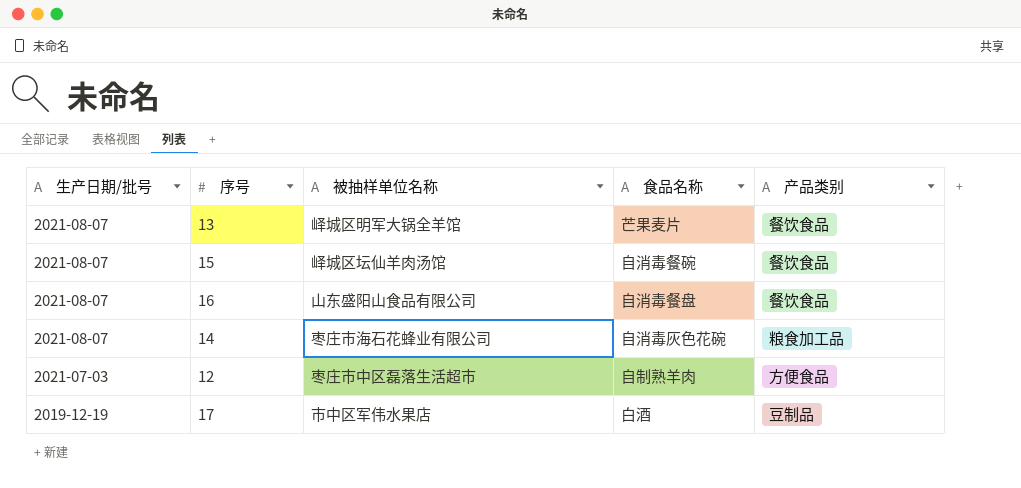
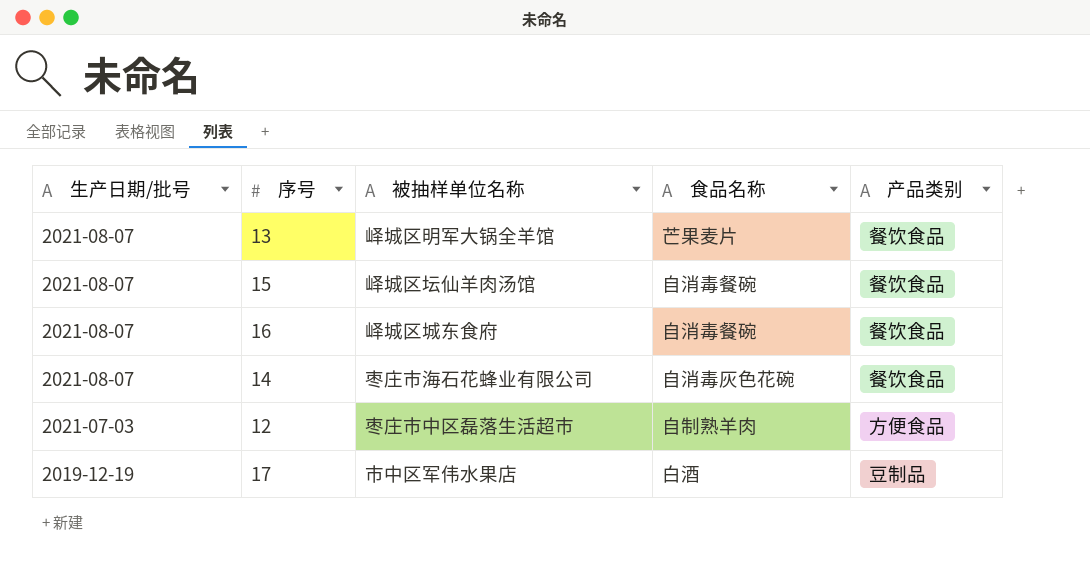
16 | 被抽样单位名称: 山东盛阳山食品有限公司 -> 峄城区城东食府
16 | 食品名称: 自消毒餐盘 -> 自消毒餐碗
14 | 产品类别: 粮食加工品 -> 餐饮食品

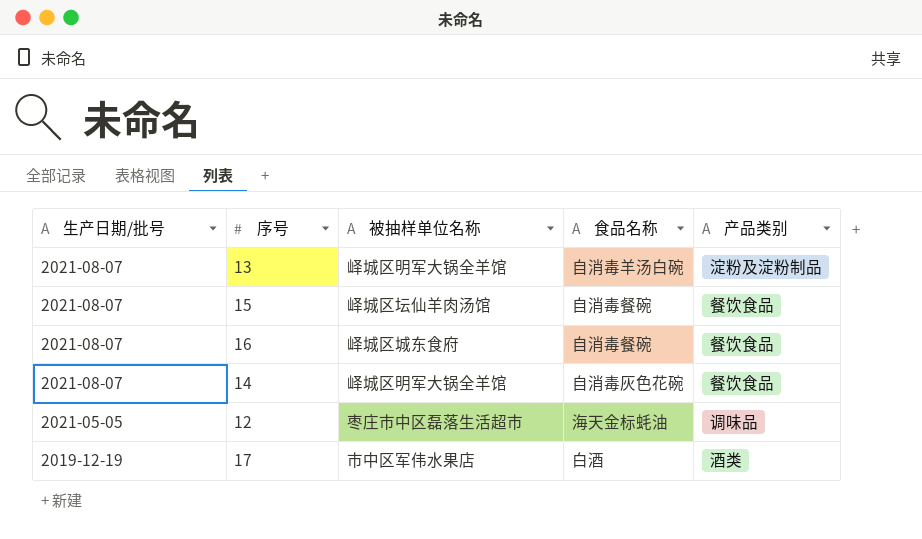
13 | 食品名称: 芒果麦片 -> 自消毒羊汤白碗
13 | 产品类别: 餐饮食品 -> 淀粉及淀粉制品
14 | 被抽样单位名称: 枣庄市海石花蜂业有限公司 -> 峄城区明军大锅全羊馆
12 | 生产日期/批号: 2021-07-03 -> 2021-05-05
12 | 食品名称: 自制熟羊肉 -> 海天金标蚝油
12 | 产品类别: 方便食品 -> 调味品
17 | 产品类别: 豆制品 -> 酒类

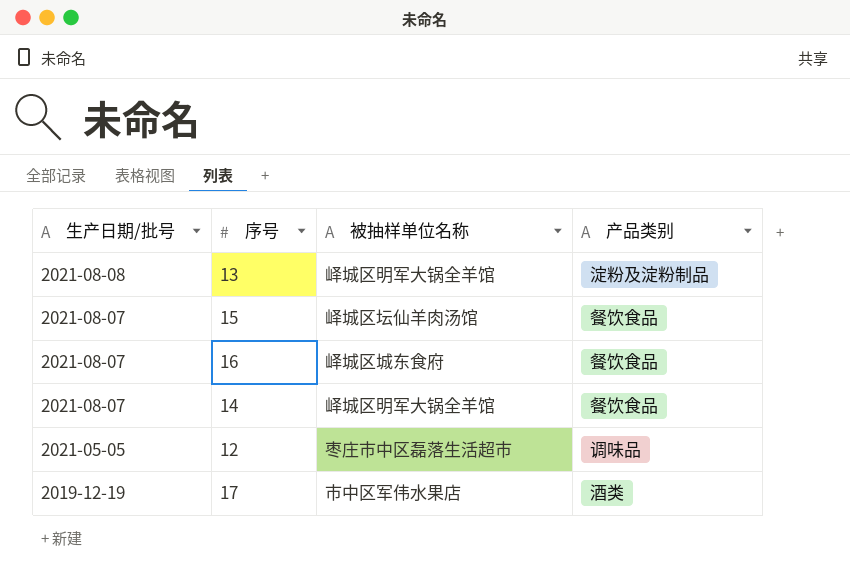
column 食品名称 | position: 4 -> none
13 | 生产日期/批号: 2021-08-07 -> 2021-08-08

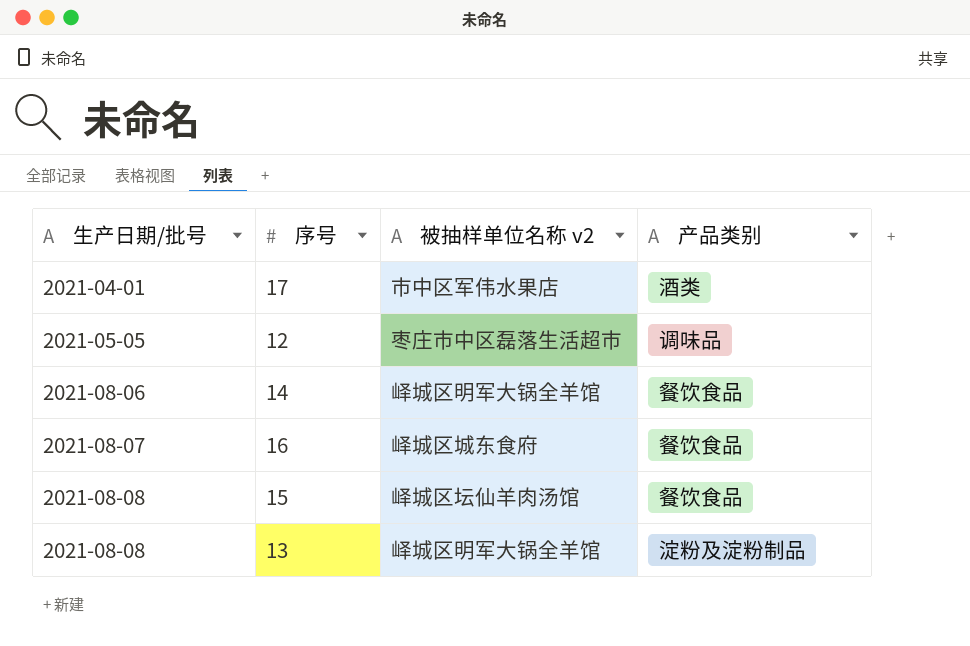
row order: 生产日期/批号 descending -> 生产日期/批号 ascending
column name: 被抽样单位名称 -> 被抽样单位名称 v2
17 | 生产日期/批号: 2019-12-19 -> 2021-04-01
14 | 生产日期/批号: 2021-08-07 -> 2021-08-06
15 | 生产日期/批号: 2021-08-07 -> 2021-08-08

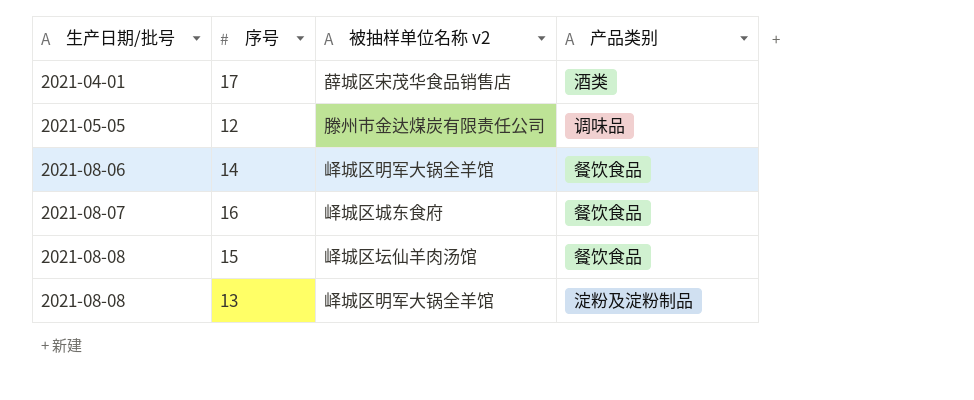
17 | 被抽样单位名称 v2: 市中区军伟水果店 -> 薛城区宋茂华食品销售店
12 | 被抽样单位名称 v2: 枣庄市中区磊落生活超市 -> 滕州市金达煤炭有限责任公司

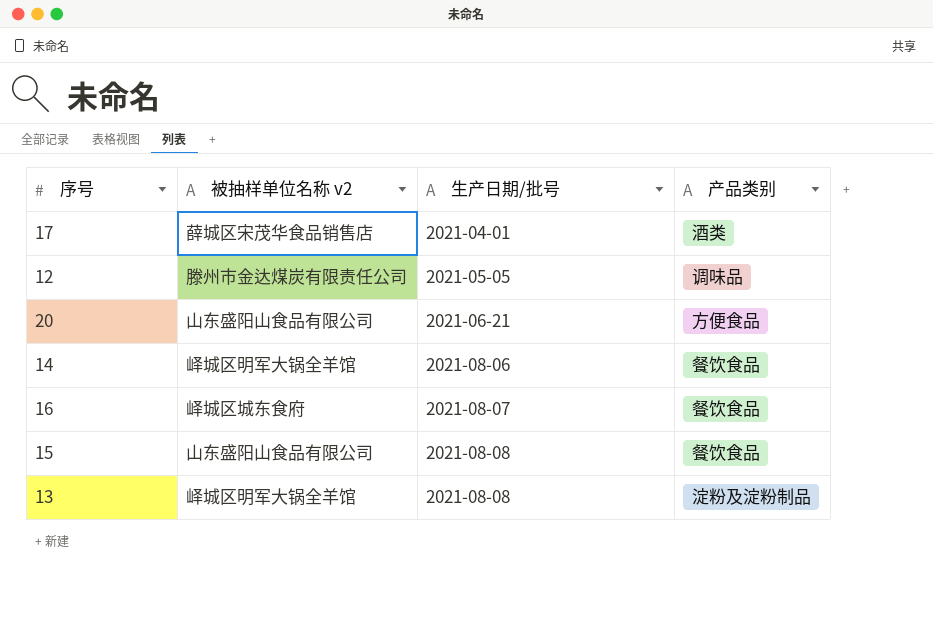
column 生产日期/批号 | position: 1 -> 3
row 20: none -> 山东盛阳山食品有限公司 | 2021-06-21 | 方便食品
15 | 被抽样单位名称 v2: 峄城区坛仙羊肉汤馆 -> 山东盛阳山食品有限公司

